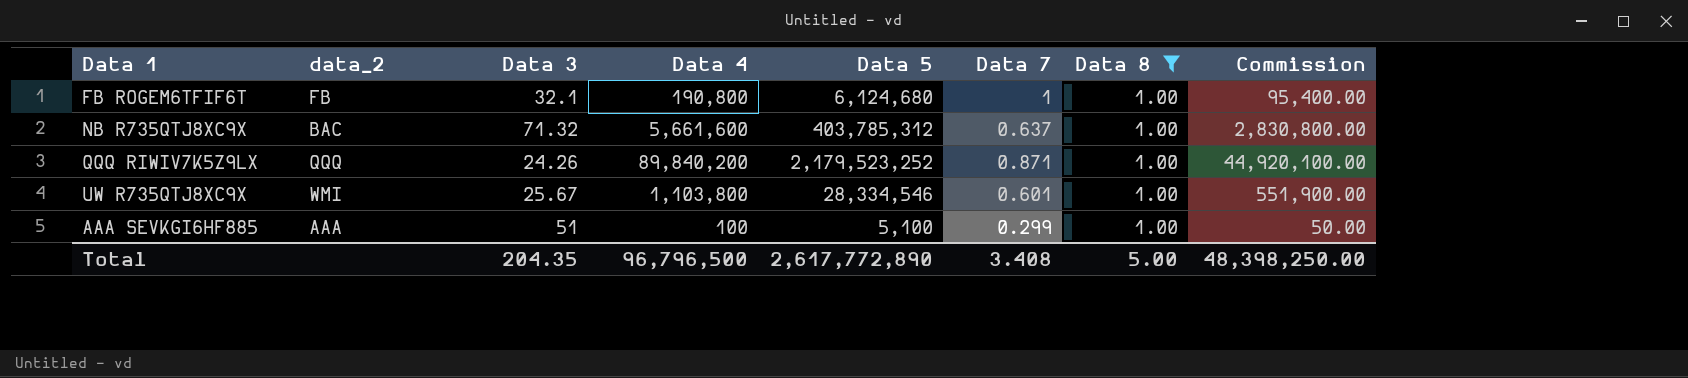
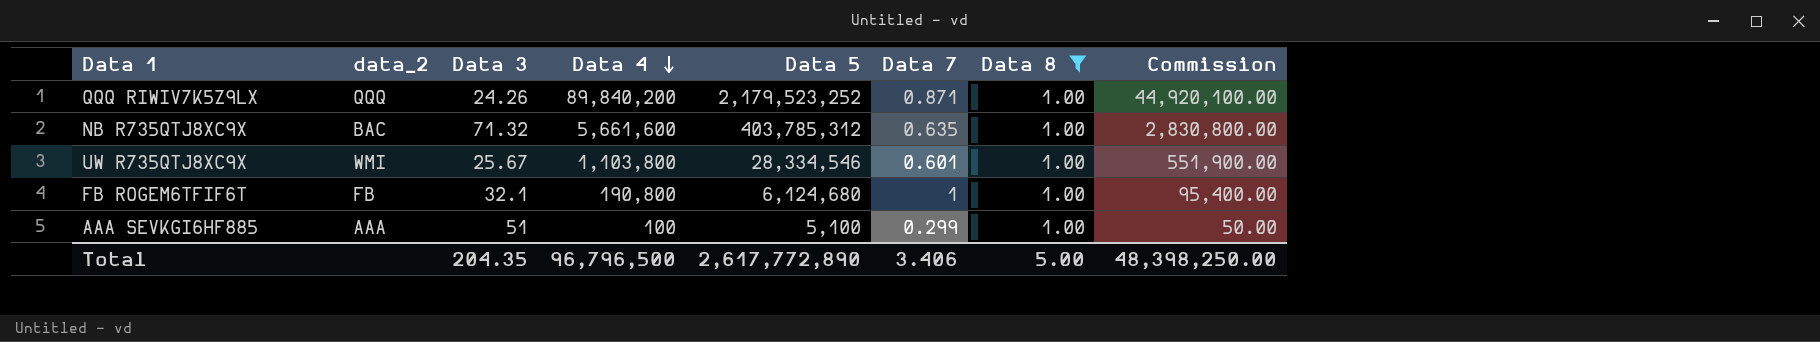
row order: none -> Data 4 descending
NB R735QTJ8XC9X | Data 7: 0.637 -> 0.635
Total | Data 7: 3.408 -> 3.406

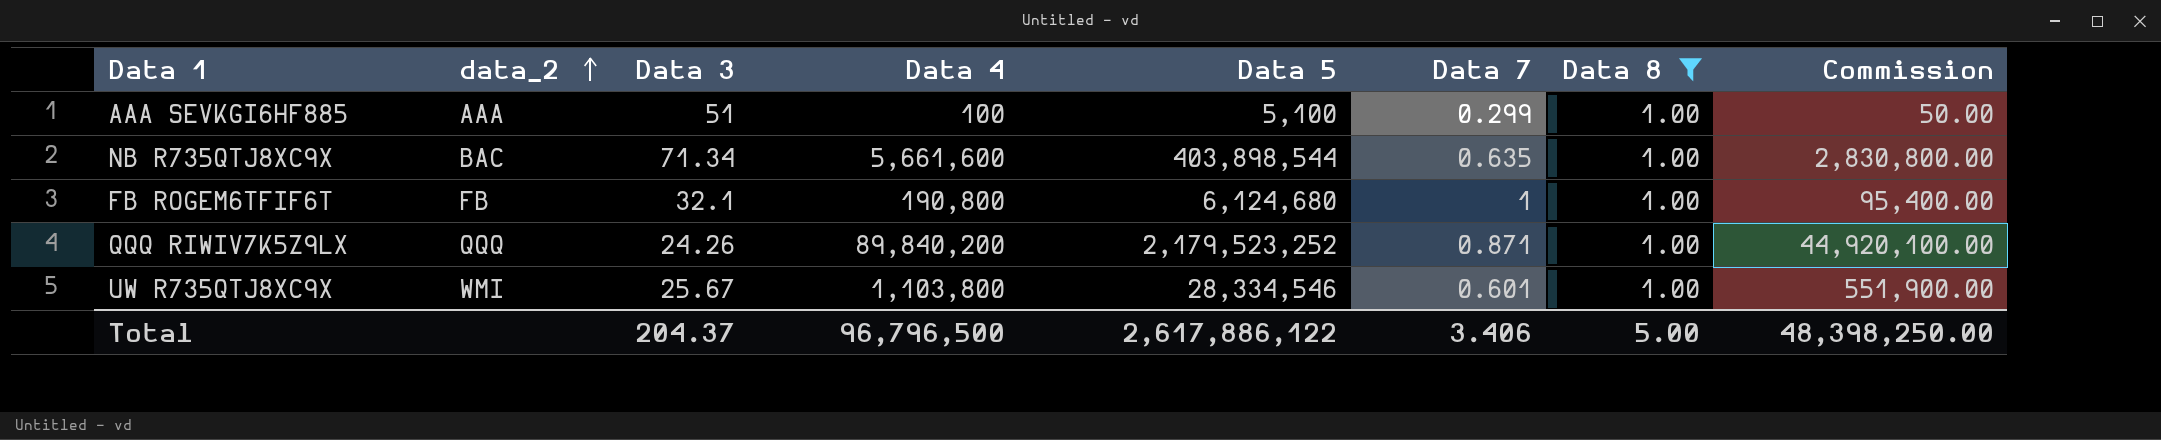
row order: Data 4 descending -> data_2 ascending
NB R735QTJ8XC9X | Data 3: 71.32 -> 71.34
NB R735QTJ8XC9X | Data 5: 403,785,312 -> 403,898,544
Total | Data 3: 204.35 -> 204.37
Total | Data 5: 2,617,772,890 -> 2,617,886,122

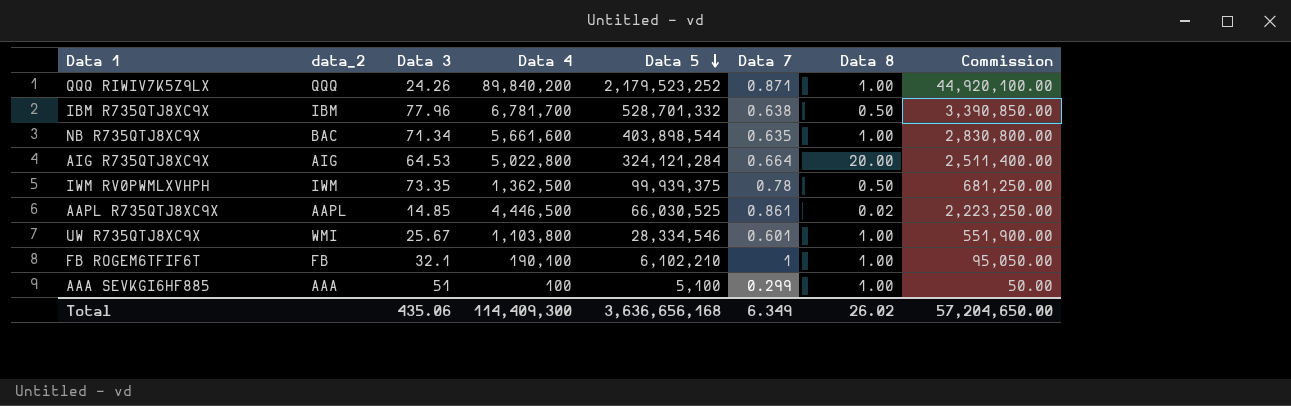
filter: Data 8 = 1.00 -> none
row order: data_2 ascending -> Data 5 descending
FB ROGEM6TFIF6T | Data 4: 190,800 -> 190,100
FB ROGEM6TFIF6T | Data 5: 6,124,680 -> 6,102,210
FB ROGEM6TFIF6T | Commission: 95,400.00 -> 95,050.00
Total | Data 3: 204.37 -> 435.06
Total | Data 4: 96,796,500 -> 114,409,300
Total | Data 5: 2,617,886,122 -> 3,636,656,168
Total | Data 7: 3.406 -> 6.349
Total | Data 8: 5.00 -> 26.02
Total | Commission: 48,398,250.00 -> 57,204,650.00

